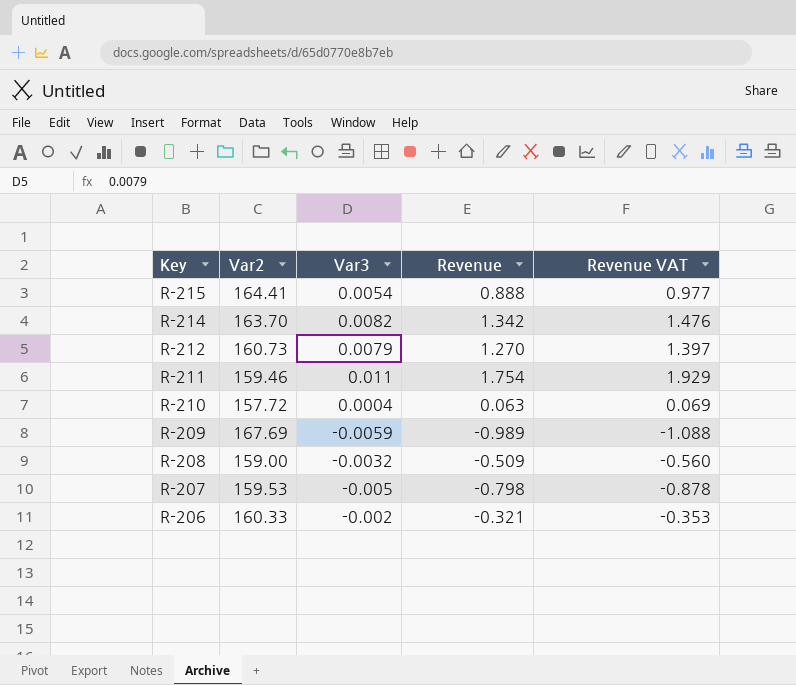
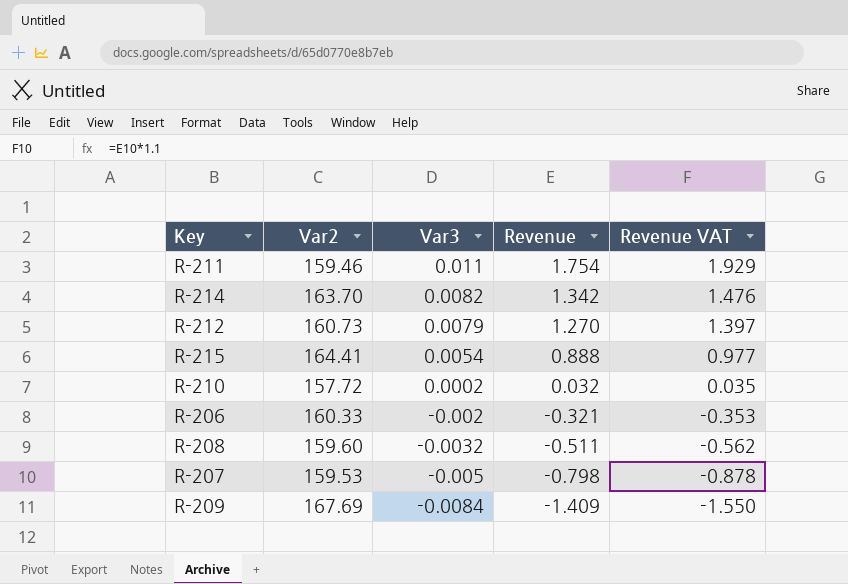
row order: Key descending -> Var3 descending
R-210 | Var3: 0.0004 -> 0.0002
R-210 | Revenue: 0.063 -> 0.032
R-210 | Revenue VAT: 0.069 -> 0.035
R-208 | Var2: 159.00 -> 159.60
R-208 | Revenue: -0.509 -> -0.511
R-208 | Revenue VAT: -0.560 -> -0.562
R-209 | Var3: -0.0059 -> -0.0084
R-209 | Revenue: -0.989 -> -1.409
R-209 | Revenue VAT: -1.088 -> -1.550

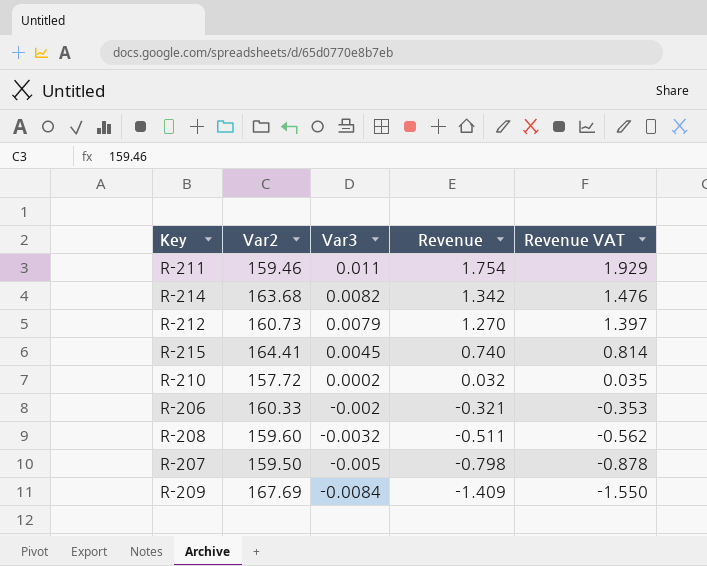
R-214 | Var2: 163.70 -> 163.68
R-215 | Var3: 0.0054 -> 0.0045
R-215 | Revenue: 0.888 -> 0.740
R-215 | Revenue VAT: 0.977 -> 0.814
R-207 | Var2: 159.53 -> 159.50

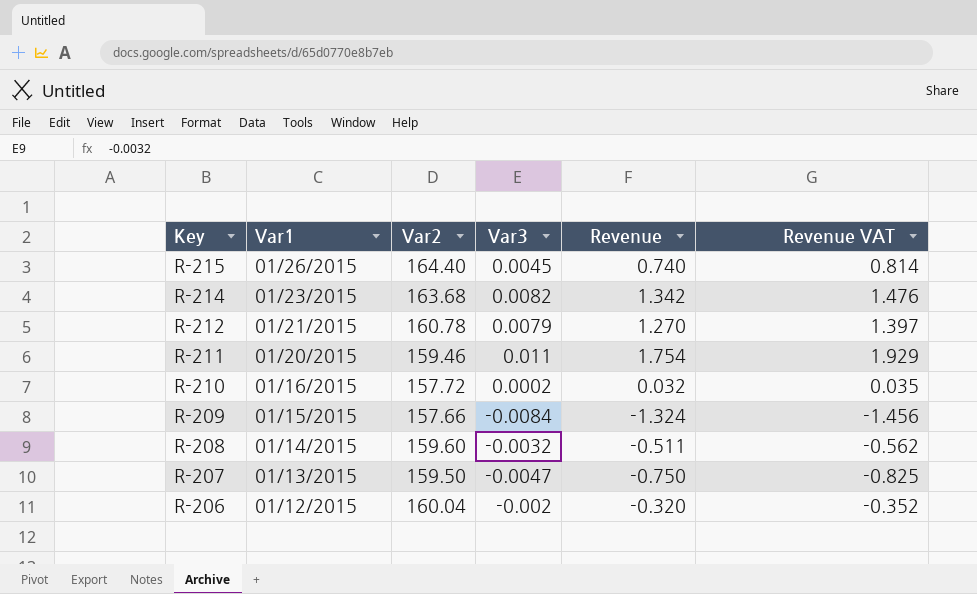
row order: Var3 descending -> Key descending
column Var1 | position: none -> 2
R-215 | Var2: 164.41 -> 164.40
R-212 | Var2: 160.73 -> 160.78
R-209 | Var2: 167.69 -> 157.66
R-209 | Revenue: -1.409 -> -1.324
R-209 | Revenue VAT: -1.550 -> -1.456
R-207 | Var3: -0.005 -> -0.0047
R-207 | Revenue: -0.798 -> -0.750
R-207 | Revenue VAT: -0.878 -> -0.825
R-206 | Var2: 160.33 -> 160.04
R-206 | Revenue: -0.321 -> -0.320
R-206 | Revenue VAT: -0.353 -> -0.352

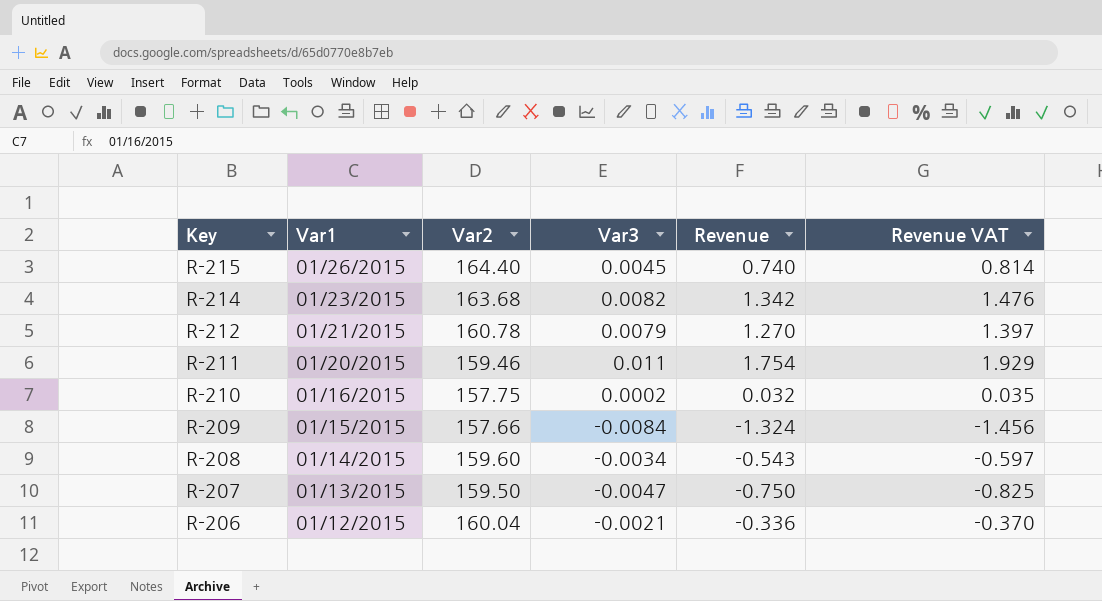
R-210 | Var2: 157.72 -> 157.75
R-208 | Var3: -0.0032 -> -0.0034
R-208 | Revenue: -0.511 -> -0.543
R-208 | Revenue VAT: -0.562 -> -0.597
R-206 | Var3: -0.002 -> -0.0021
R-206 | Revenue: -0.320 -> -0.336
R-206 | Revenue VAT: -0.352 -> -0.370

